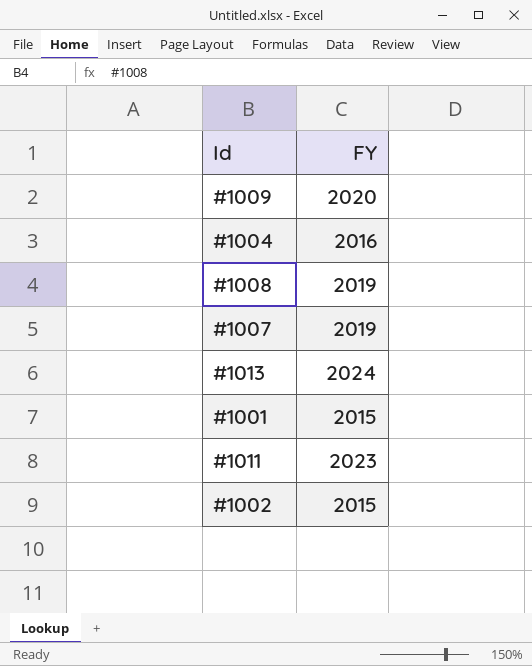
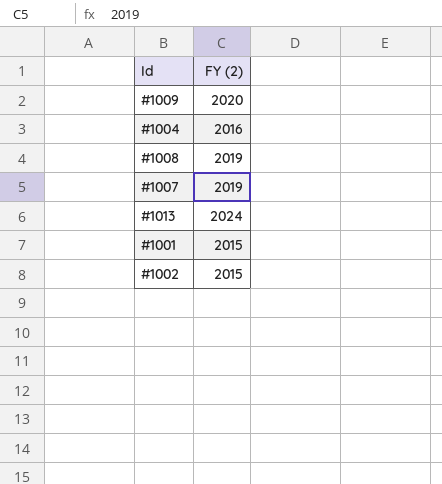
column name: FY -> FY (2)
row #1011: 2023 -> none

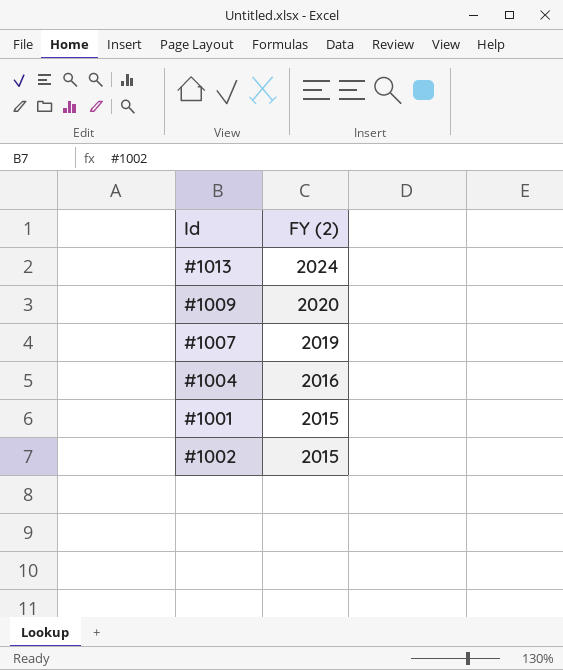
row order: none -> FY (2) descending
row #1008: 2019 -> none

